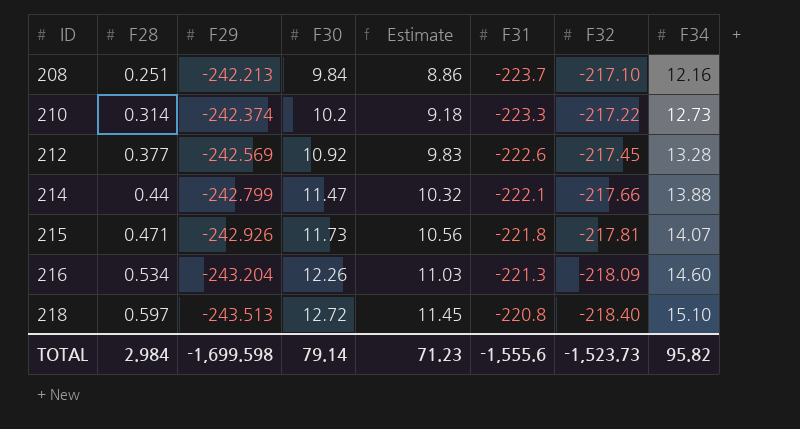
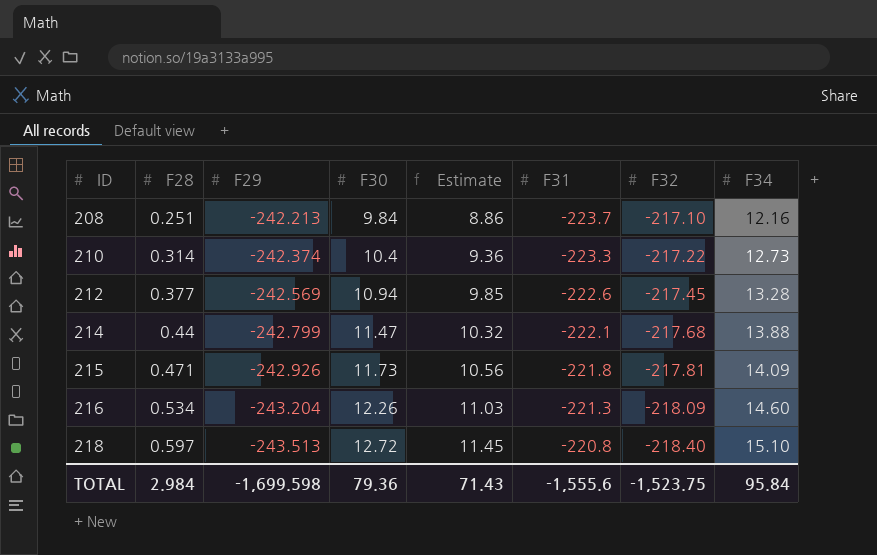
210 | F30: 10.2 -> 10.4
210 | Estimate: 9.18 -> 9.36
212 | F30: 10.92 -> 10.94
212 | Estimate: 9.83 -> 9.85
214 | F32: -217.66 -> -217.68
215 | F34: 14.07 -> 14.09
TOTAL | F30: 79.14 -> 79.36
TOTAL | Estimate: 71.23 -> 71.43
TOTAL | F32: -1,523.73 -> -1,523.75
TOTAL | F34: 95.82 -> 95.84

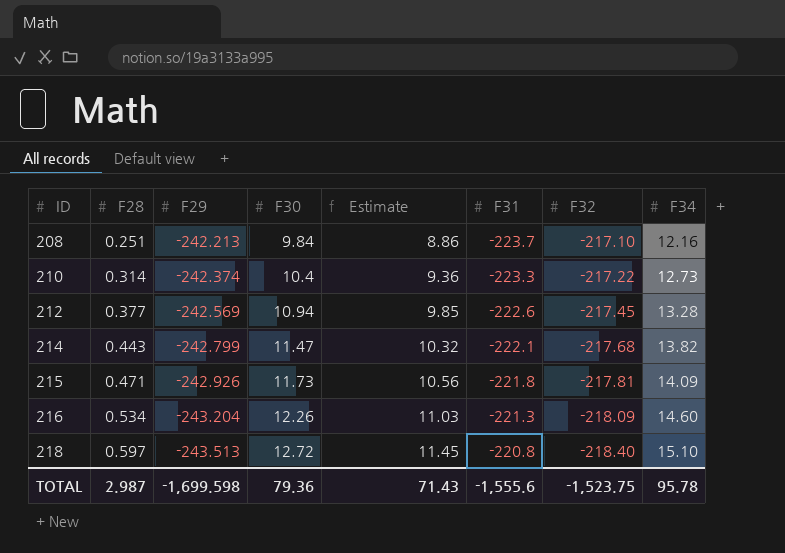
214 | F28: 0.44 -> 0.443
214 | F34: 13.88 -> 13.82
TOTAL | F28: 2.984 -> 2.987
TOTAL | F34: 95.84 -> 95.78

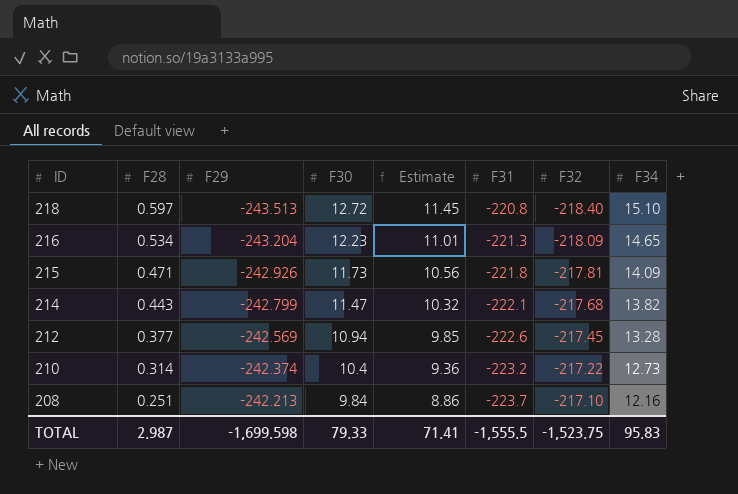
row order: ID ascending -> ID descending
216 | F30: 12.26 -> 12.23
216 | Estimate: 11.03 -> 11.01
216 | F34: 14.60 -> 14.65
210 | F31: -223.3 -> -223.2
TOTAL | F30: 79.36 -> 79.33
TOTAL | Estimate: 71.43 -> 71.41
TOTAL | F31: -1,555.6 -> -1,555.5
TOTAL | F34: 95.78 -> 95.83

